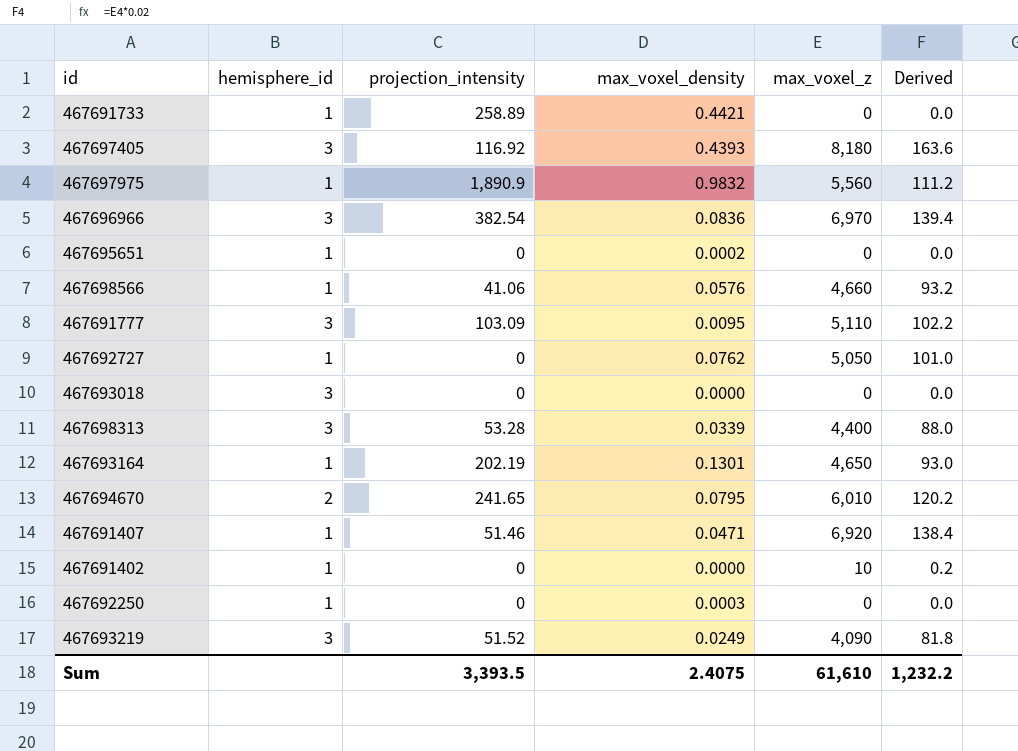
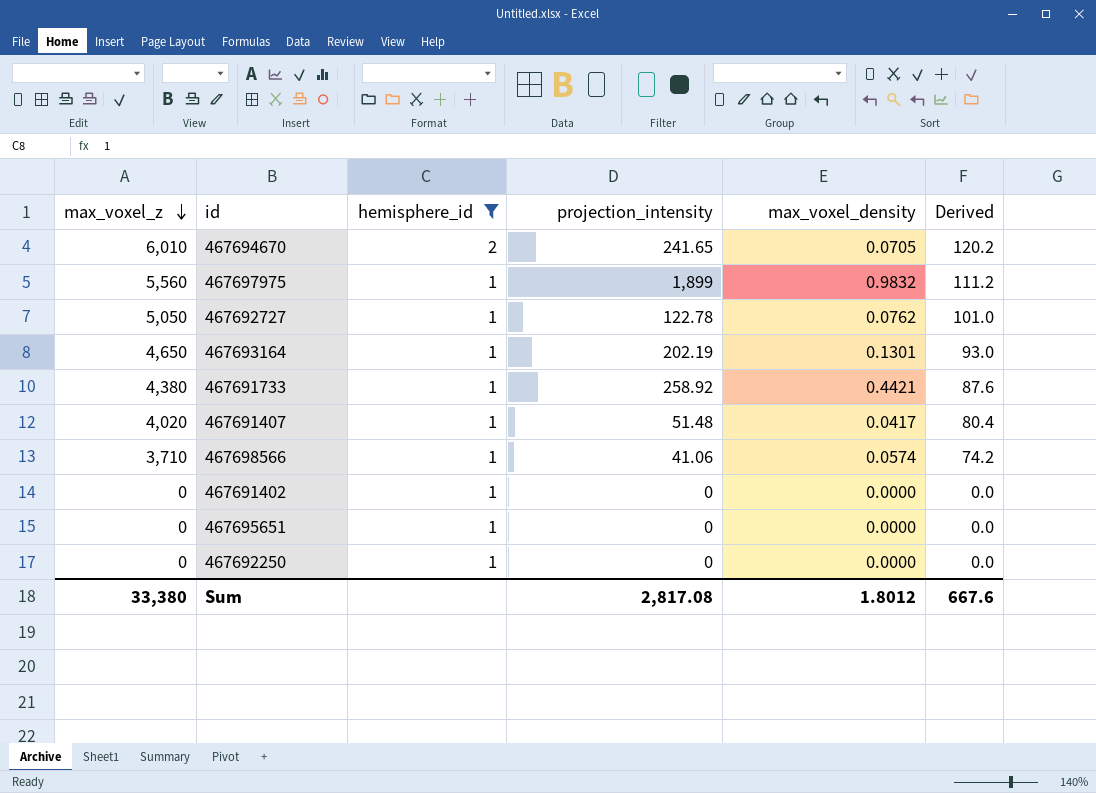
filter: none -> hemisphere_id != 3
row order: none -> max_voxel_z descending
column max_voxel_z | position: 5 -> 1
467694670 | max_voxel_density: 0.0795 -> 0.0705
467697975 | projection_intensity: 1,890.9 -> 1,899
467692727 | projection_intensity: 0 -> 122.78
467691733 | max_voxel_z: 0 -> 4,380
467691733 | projection_intensity: 258.89 -> 258.92
467691733 | Derived: 0.0 -> 87.6
467691407 | max_voxel_z: 6,920 -> 4,020
467691407 | projection_intensity: 51.46 -> 51.48
467691407 | max_voxel_density: 0.0471 -> 0.0417
467691407 | Derived: 138.4 -> 80.4
467698566 | max_voxel_z: 4,660 -> 3,710
467698566 | max_voxel_density: 0.0576 -> 0.0574
467698566 | Derived: 93.2 -> 74.2
467691402 | max_voxel_z: 10 -> 0
467691402 | Derived: 0.2 -> 0.0
467695651 | max_voxel_density: 0.0002 -> 0.0000
467692250 | max_voxel_density: 0.0003 -> 0.0000
Sum | max_voxel_z: 61,610 -> 33,380
Sum | projection_intensity: 3,393.5 -> 2,817.08
Sum | max_voxel_density: 2.4075 -> 1.8012
Sum | Derived: 1,232.2 -> 667.6

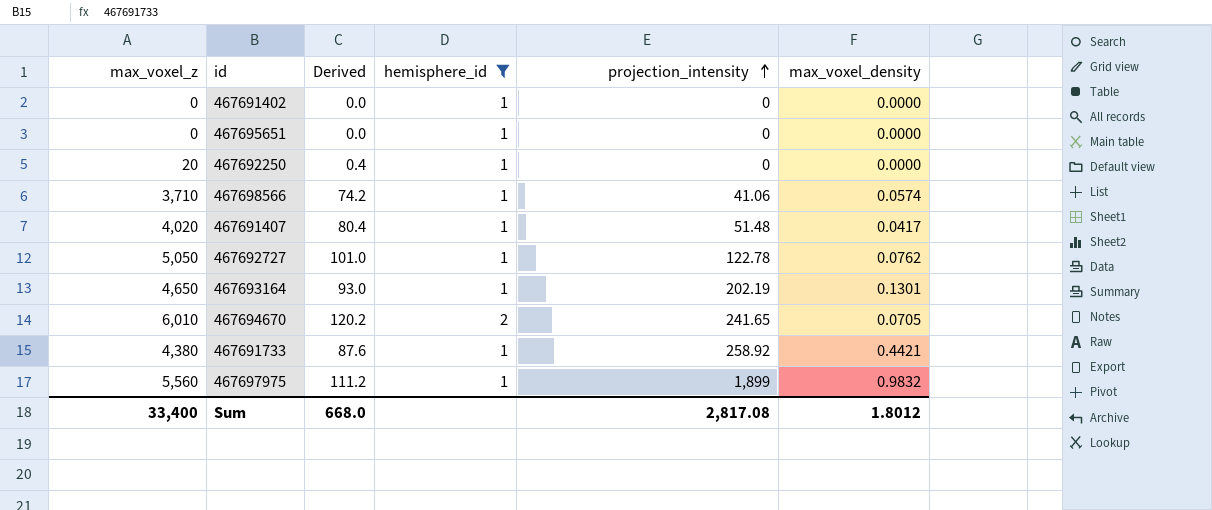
row order: max_voxel_z descending -> projection_intensity ascending
column Derived | position: 6 -> 3
467692250 | max_voxel_z: 0 -> 20
467692250 | Derived: 0.0 -> 0.4
Sum | max_voxel_z: 33,380 -> 33,400
Sum | Derived: 667.6 -> 668.0

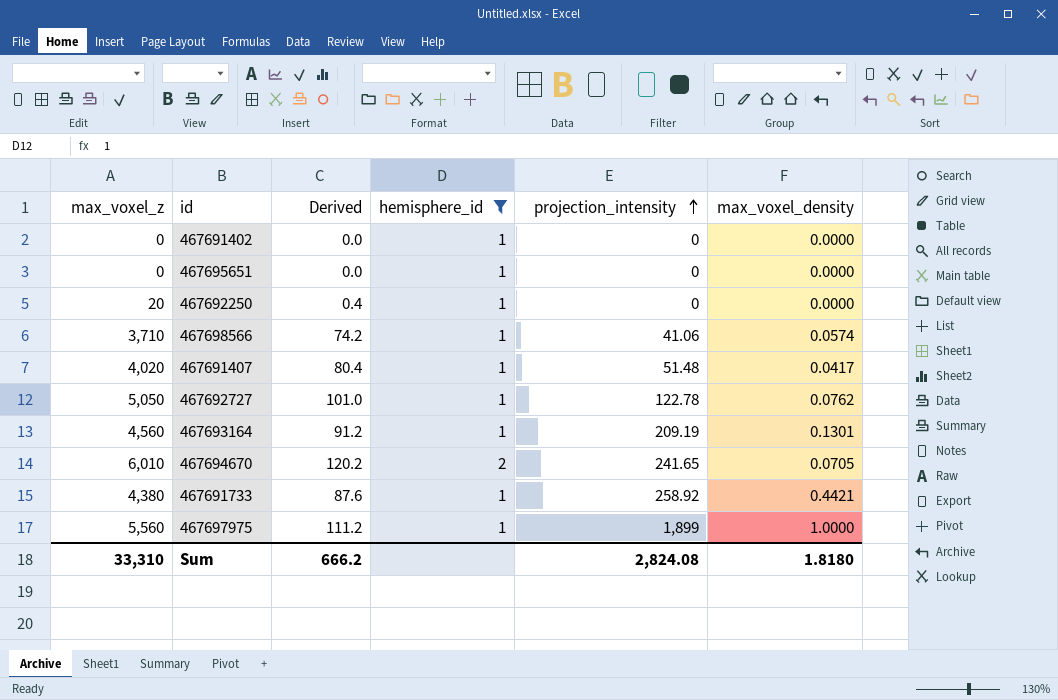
467693164 | max_voxel_z: 4,650 -> 4,560
467693164 | Derived: 93.0 -> 91.2
467693164 | projection_intensity: 202.19 -> 209.19
467697975 | max_voxel_density: 0.9832 -> 1.0000
Sum | max_voxel_z: 33,400 -> 33,310
Sum | Derived: 668.0 -> 666.2
Sum | projection_intensity: 2,817.08 -> 2,824.08
Sum | max_voxel_density: 1.8012 -> 1.8180

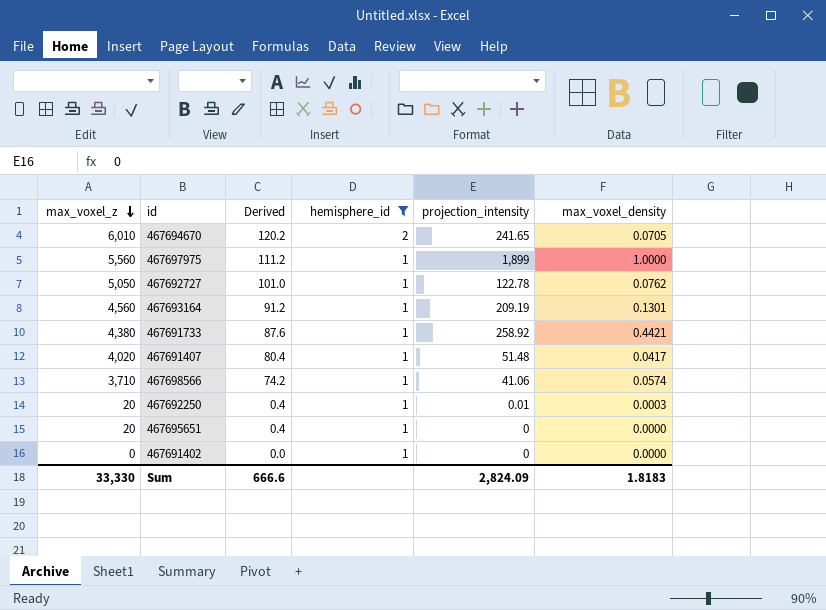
row order: projection_intensity ascending -> max_voxel_z descending
467692250 | projection_intensity: 0 -> 0.01
467692250 | max_voxel_density: 0.0000 -> 0.0003
467695651 | max_voxel_z: 0 -> 20
467695651 | Derived: 0.0 -> 0.4
Sum | max_voxel_z: 33,310 -> 33,330
Sum | Derived: 666.2 -> 666.6
Sum | projection_intensity: 2,824.08 -> 2,824.09
Sum | max_voxel_density: 1.8180 -> 1.8183

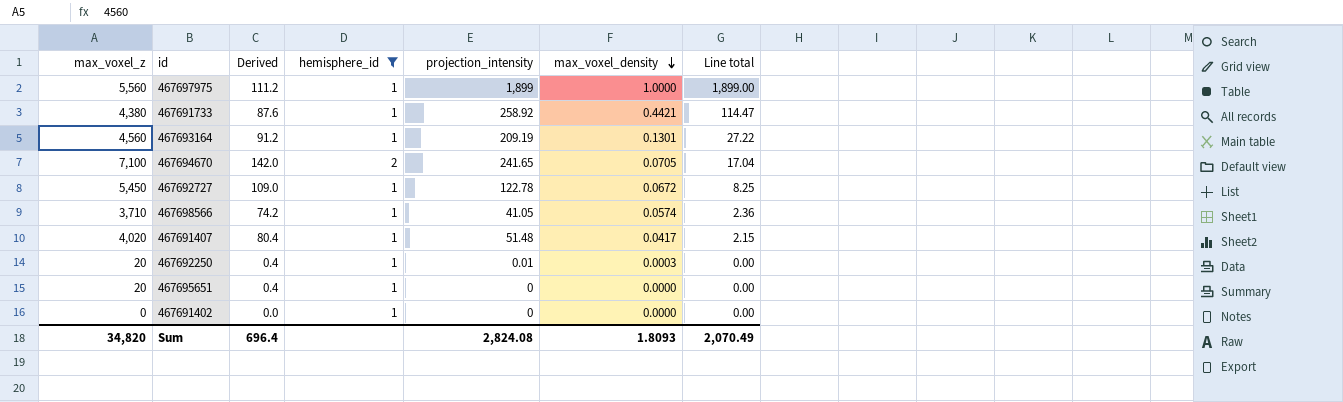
row order: max_voxel_z descending -> max_voxel_density descending
column Line total | formula: none -> [projection_intensity] * [max_voxel_density]
467694670 | max_voxel_z: 6,010 -> 7,100
467694670 | Derived: 120.2 -> 142.0
467692727 | max_voxel_z: 5,050 -> 5,450
467692727 | Derived: 101.0 -> 109.0
467692727 | max_voxel_density: 0.0762 -> 0.0672
467698566 | projection_intensity: 41.06 -> 41.05
Sum | max_voxel_z: 33,330 -> 34,820
Sum | Derived: 666.6 -> 696.4
Sum | projection_intensity: 2,824.09 -> 2,824.08
Sum | max_voxel_density: 1.8183 -> 1.8093

